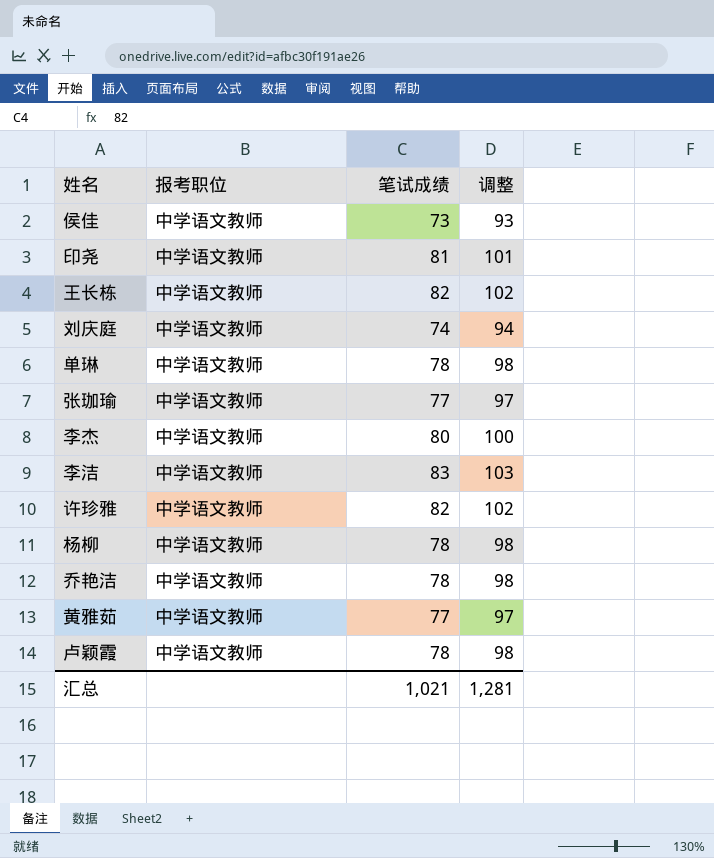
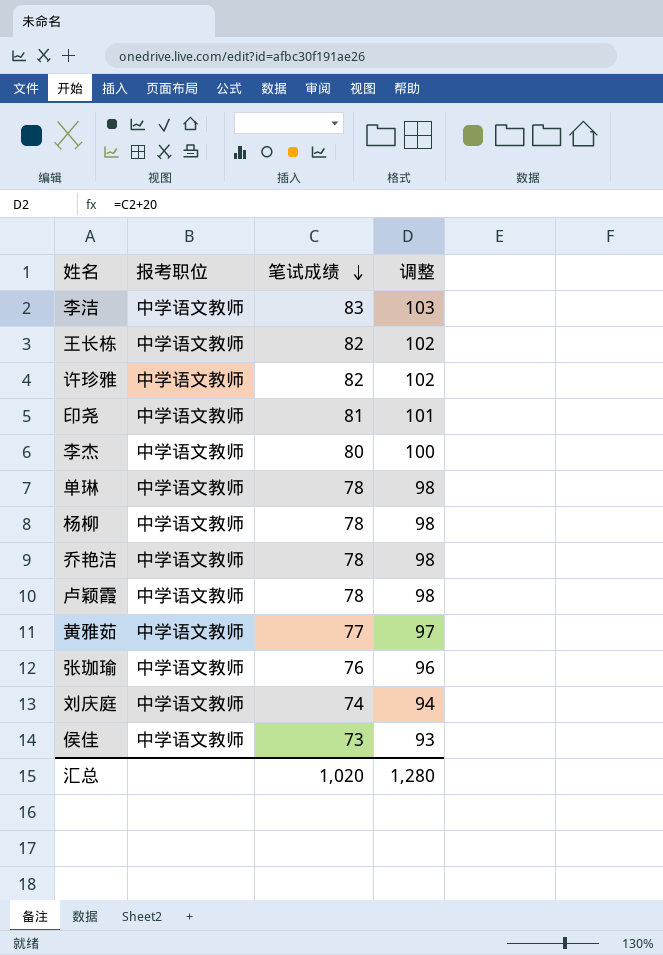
row order: none -> 笔试成绩 descending
张珈瑜 | 笔试成绩: 77 -> 76
张珈瑜 | 调整: 97 -> 96
汇总 | 笔试成绩: 1,021 -> 1,020
汇总 | 调整: 1,281 -> 1,280

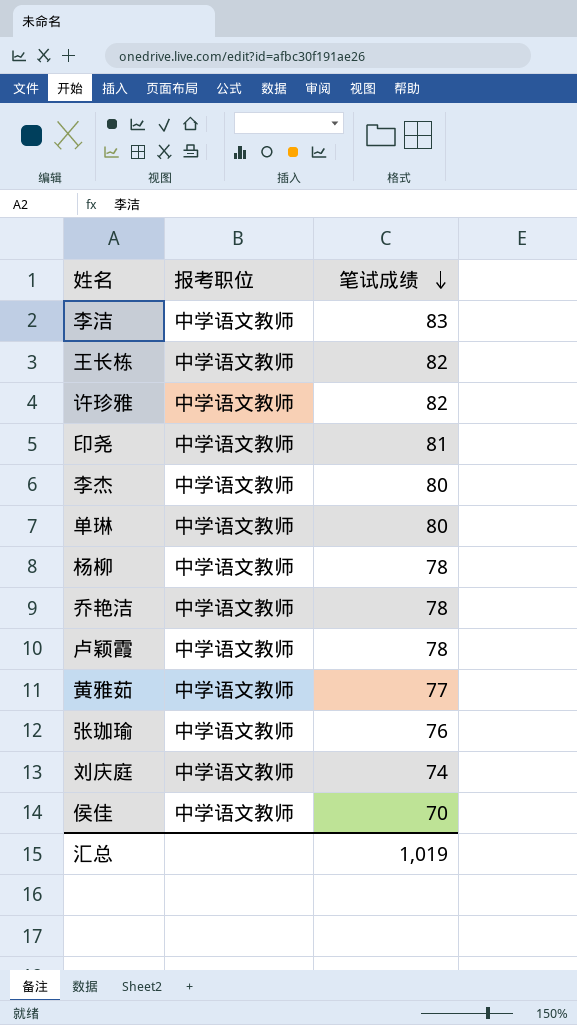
column 调整 | formula: [笔试成绩] + 20 -> none
单琳 | 笔试成绩: 78 -> 80
侯佳 | 笔试成绩: 73 -> 70
汇总 | 笔试成绩: 1,020 -> 1,019

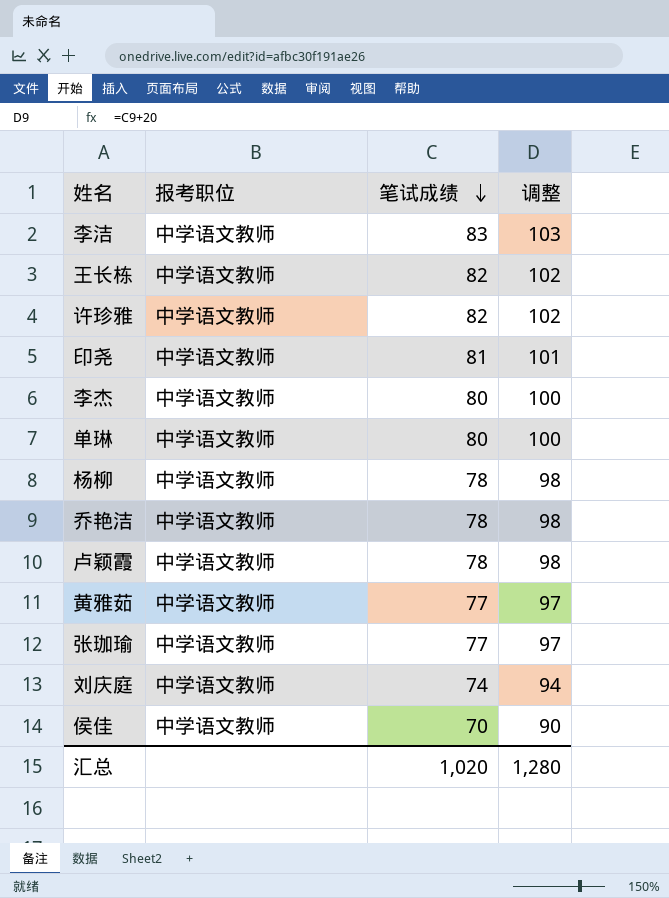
column 调整 | formula: none -> [笔试成绩] + 20
张珈瑜 | 笔试成绩: 76 -> 77
汇总 | 笔试成绩: 1,019 -> 1,020

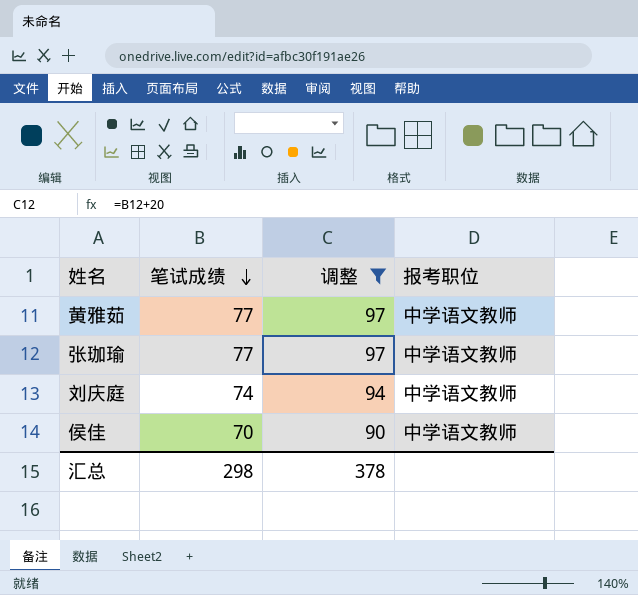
filter: none -> 调整 <= 97
column 报考职位 | position: 2 -> 4
汇总 | 笔试成绩: 1,020 -> 298
汇总 | 调整: 1,280 -> 378

